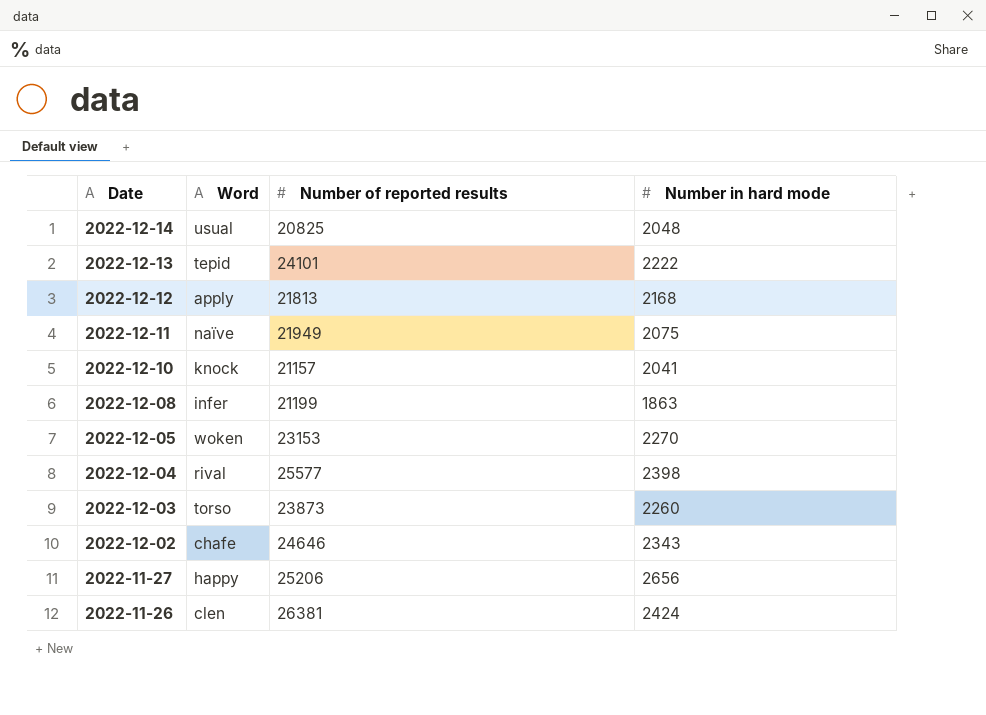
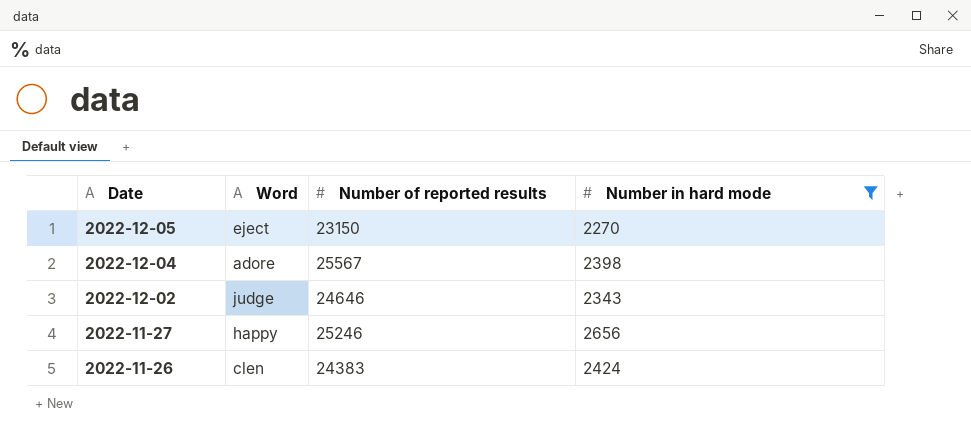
filter: none -> Number in hard mode >= 2270
2022-12-05 | Word: woken -> eject
2022-12-05 | Number of reported results: 23153 -> 23150
2022-12-04 | Word: rival -> adore
2022-12-04 | Number of reported results: 25577 -> 25567
2022-12-02 | Word: chafe -> judge
2022-11-27 | Number of reported results: 25206 -> 25246
2022-11-26 | Number of reported results: 26381 -> 24383

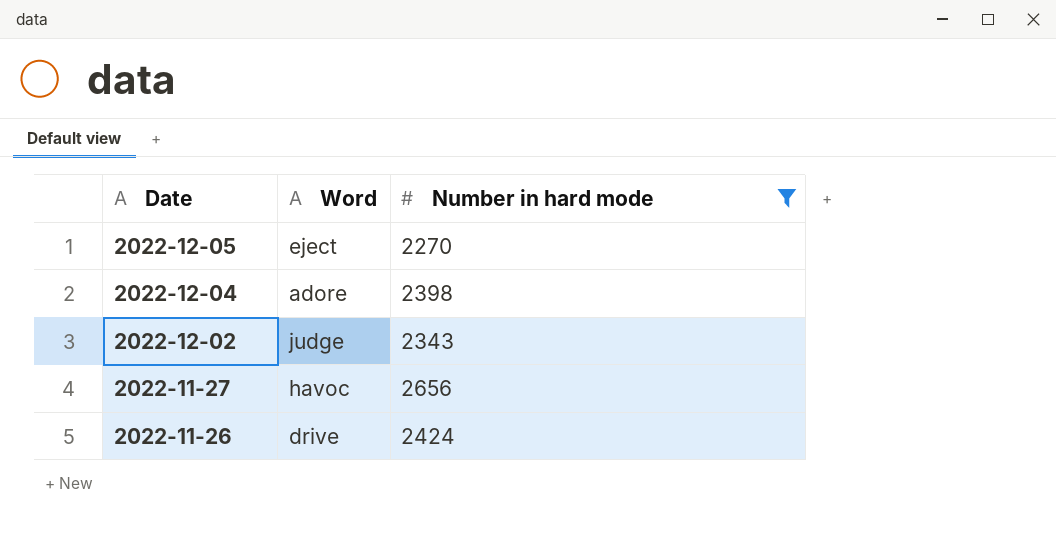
column Number of reported results | position: 3 -> none
2022-11-27 | Word: happy -> havoc
2022-11-26 | Word: clen -> drive

